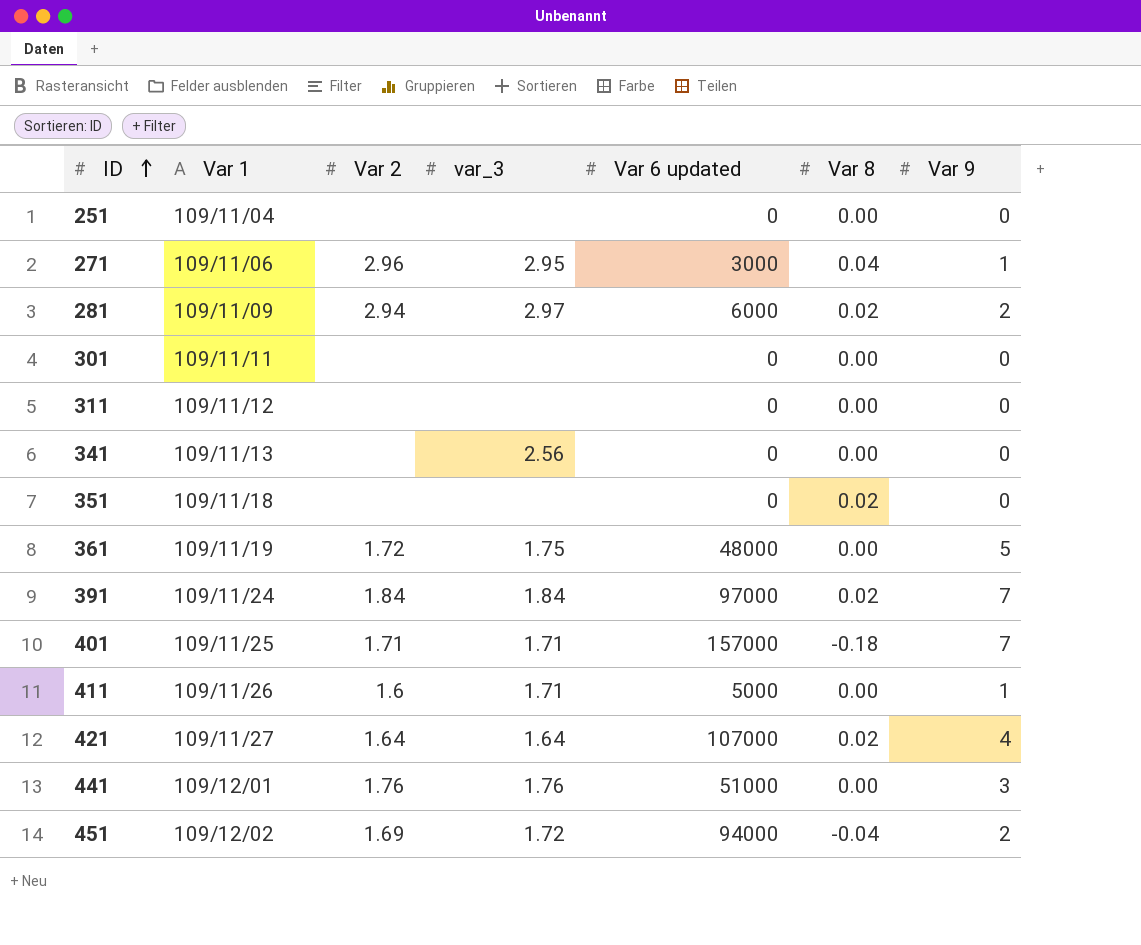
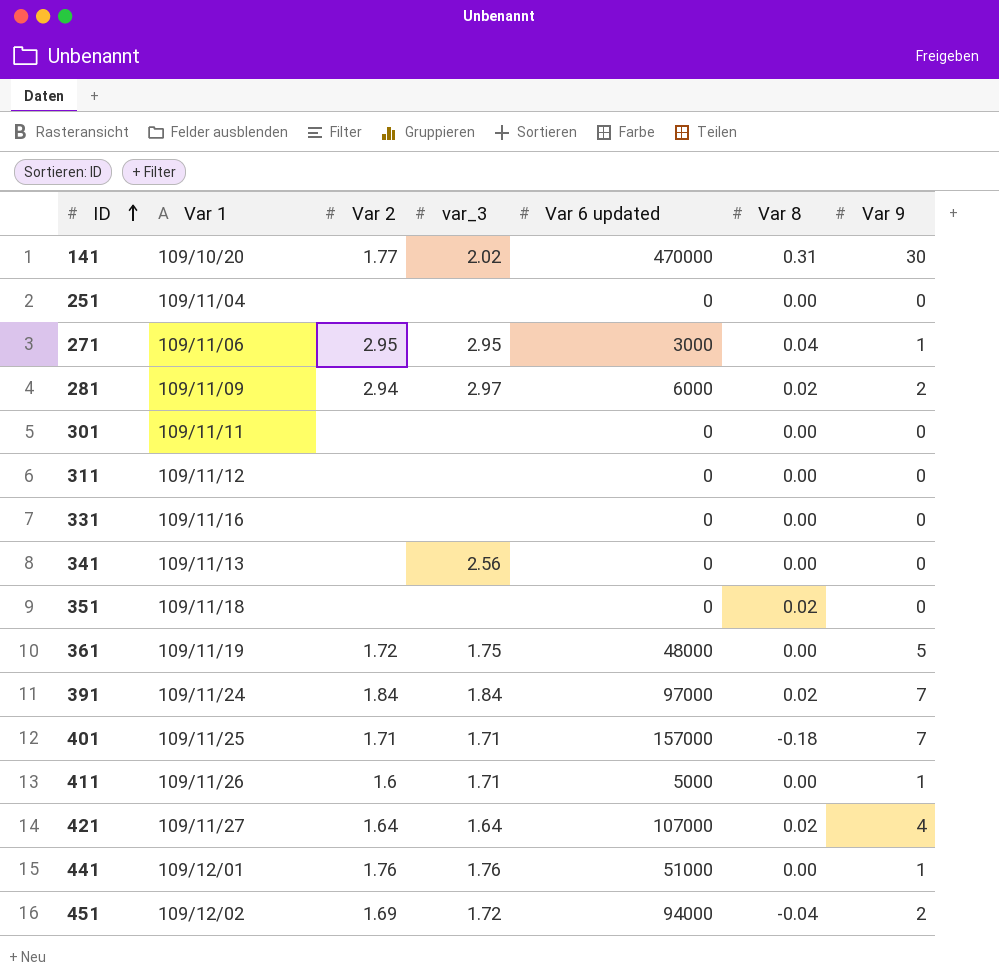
row 141: none -> 109/10/20 | 1.77 | 2.02 | 470000 | 0.31 | 30
271 | Var 2: 2.96 -> 2.95
row 331: none -> 109/11/16 | none | none | 0 | 0.00 | 0
441 | Var 9: 3 -> 1

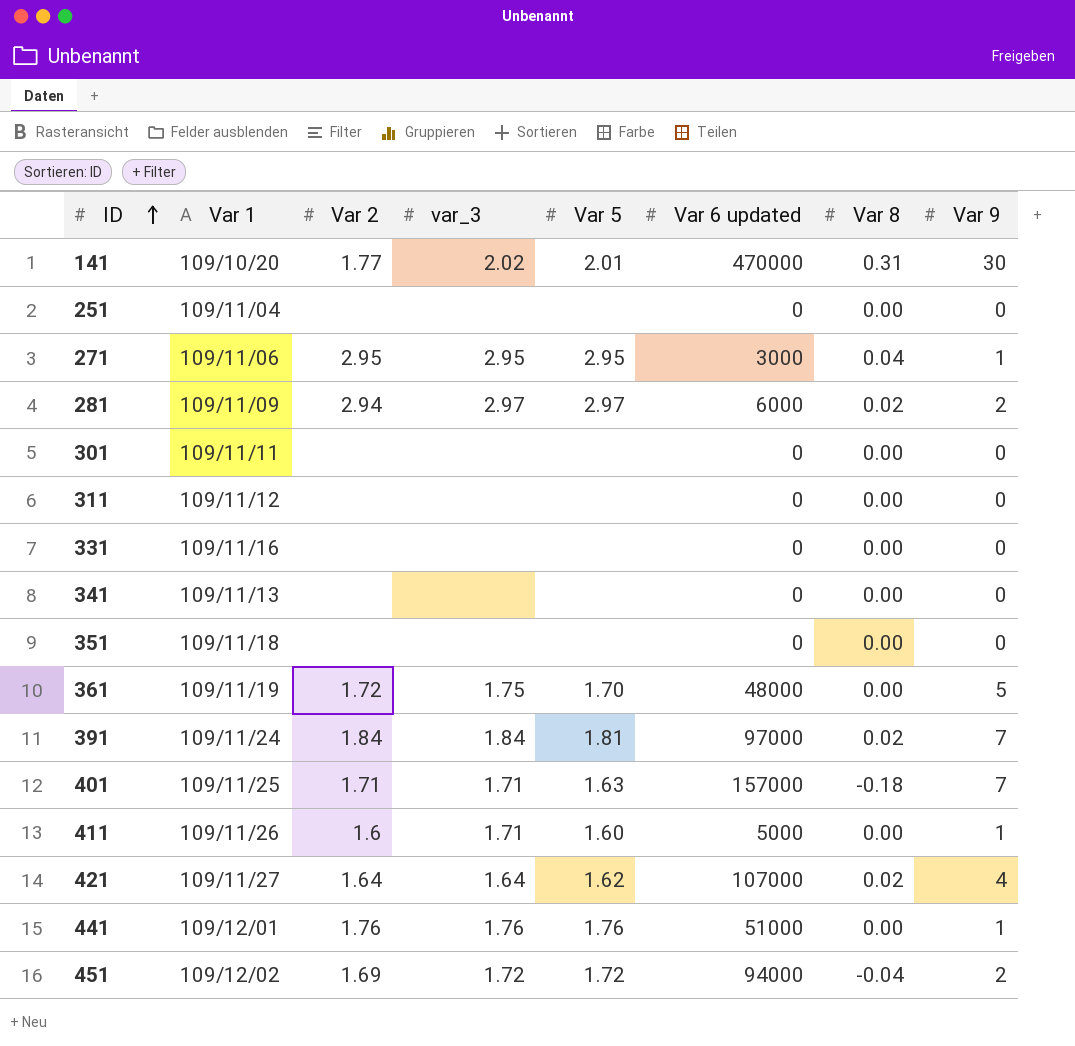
column Var 5 | position: none -> 5
341 | var_3: 2.56 -> none
351 | Var 8: 0.02 -> 0.00

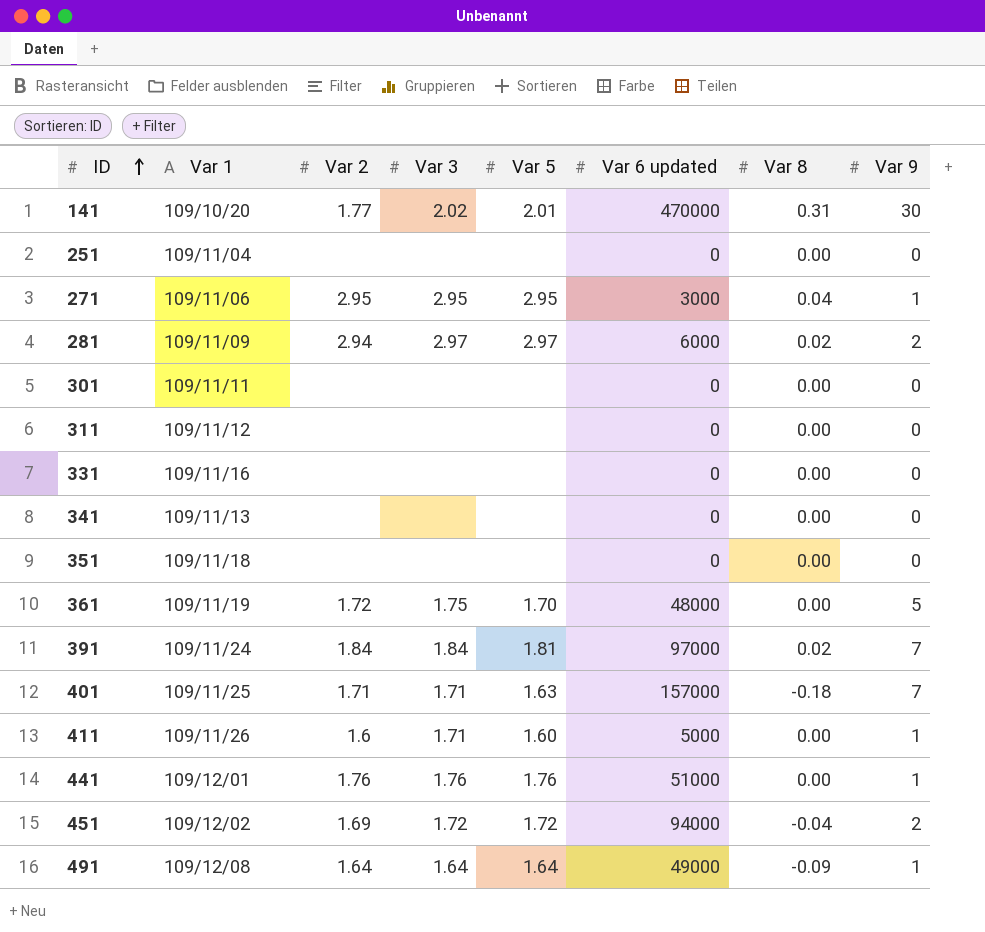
column name: var_3 -> Var 3
row 421: 109/11/27 | 1.64 | 1.64 | 1.62 | 107000 | 0.02 | 4 -> none
row 491: none -> 109/12/08 | 1.64 | 1.64 | 1.64 | 49000 | -0.09 | 1

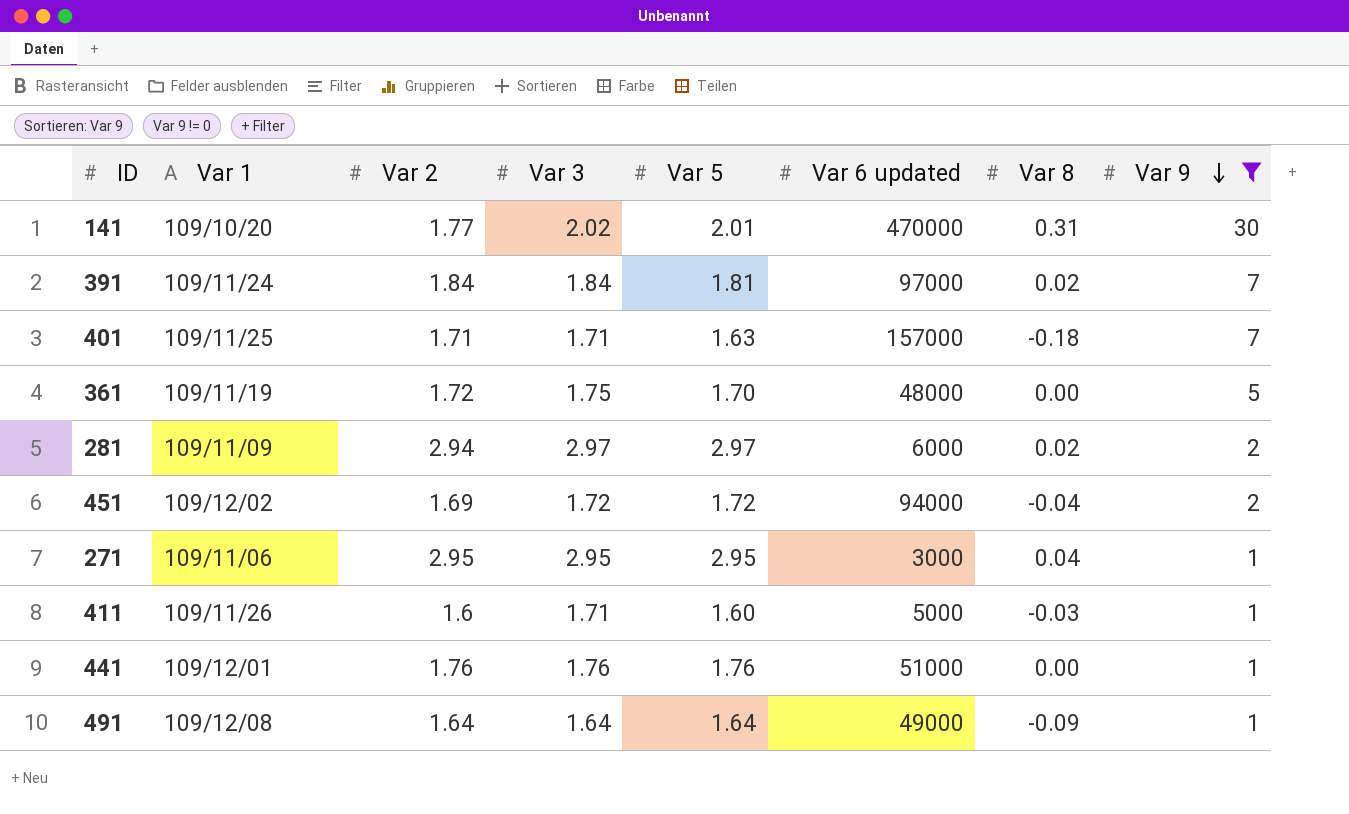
filter: none -> Var 9 != 0
row order: ID ascending -> Var 9 descending
411 | Var 8: 0.00 -> -0.03

